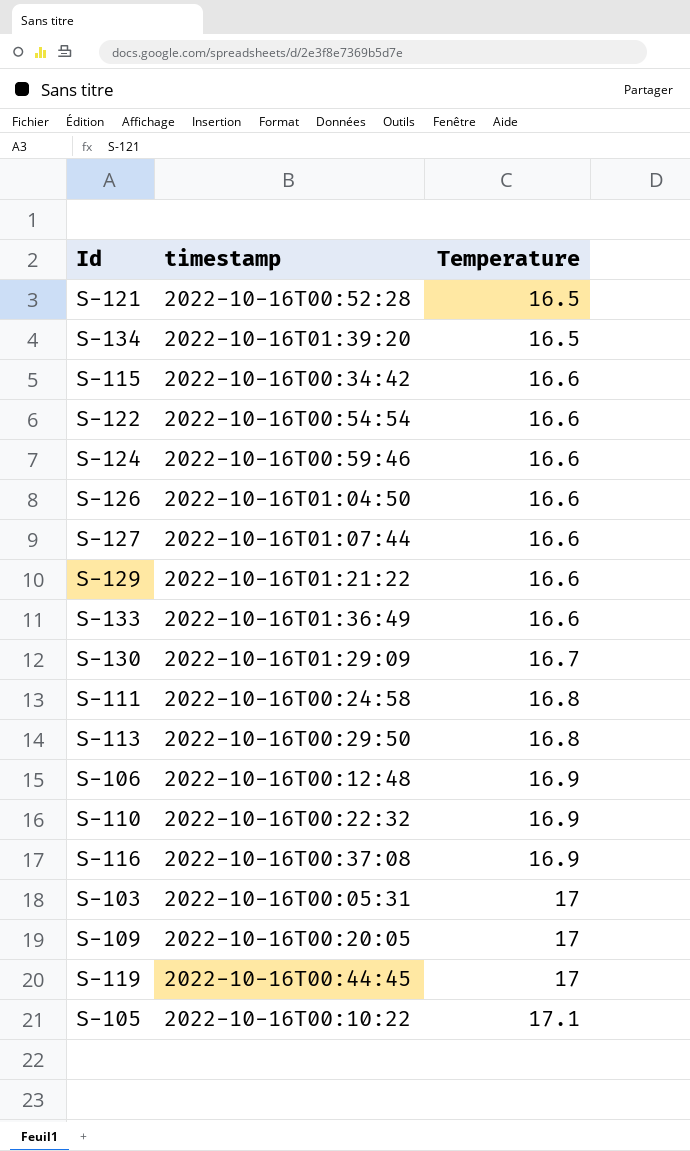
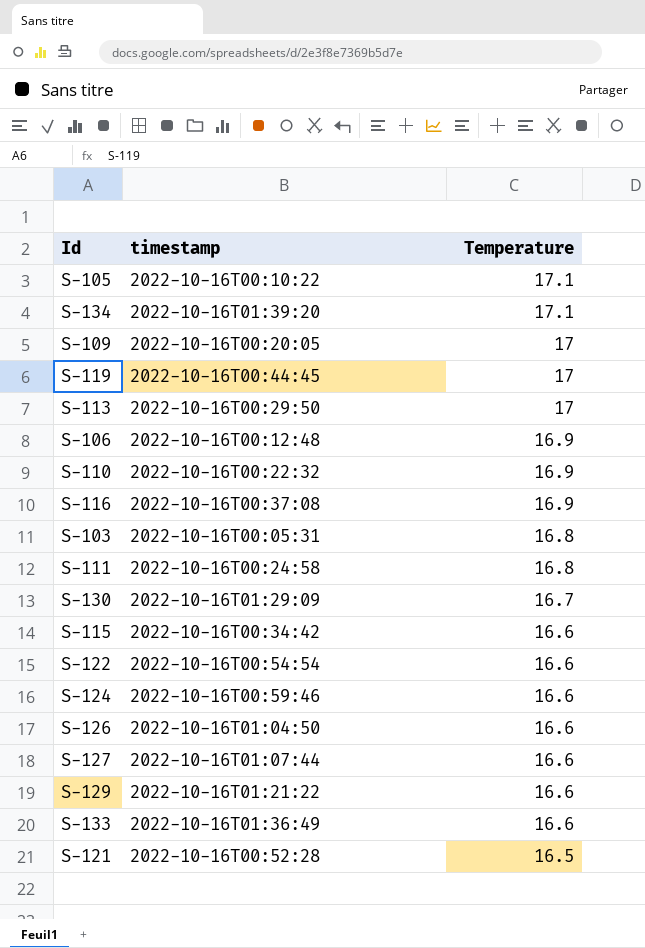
row order: Temperature ascending -> Temperature descending
S-134 | Temperature: 16.5 -> 17.1
S-113 | Temperature: 16.8 -> 17
S-103 | Temperature: 17 -> 16.8

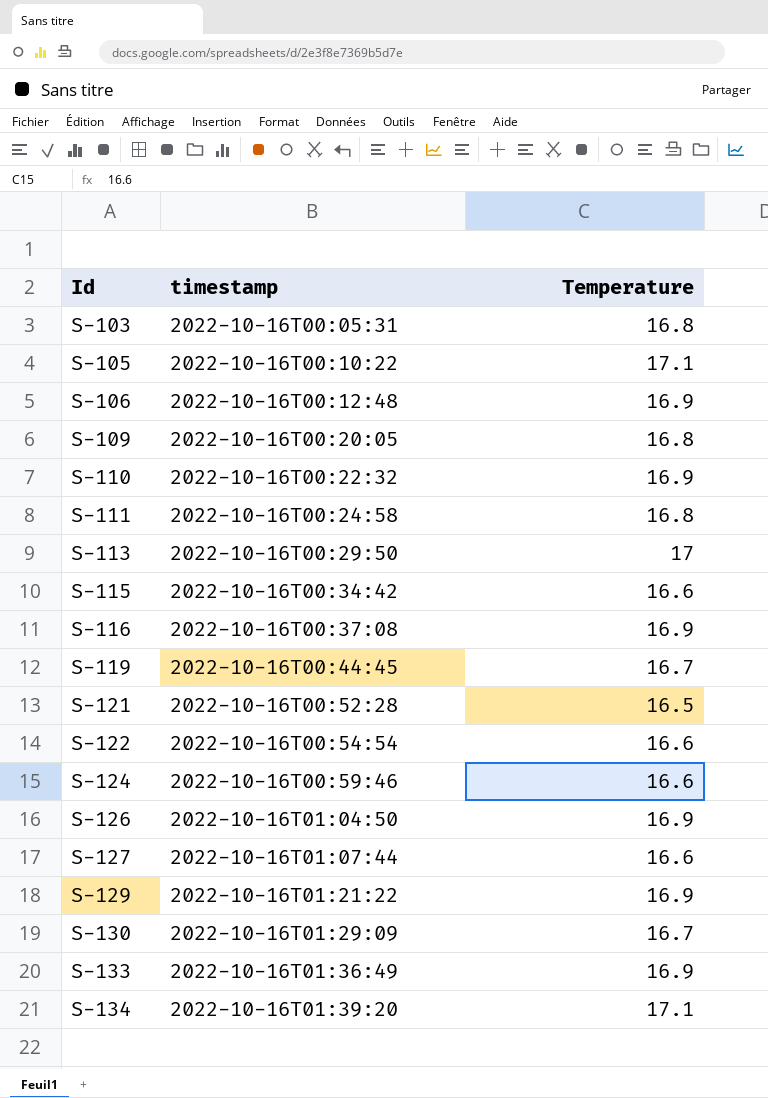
row order: Temperature descending -> Id ascending
S-109 | Temperature: 17 -> 16.8
S-119 | Temperature: 17 -> 16.7
S-126 | Temperature: 16.6 -> 16.9
S-129 | Temperature: 16.6 -> 16.9
S-133 | Temperature: 16.6 -> 16.9

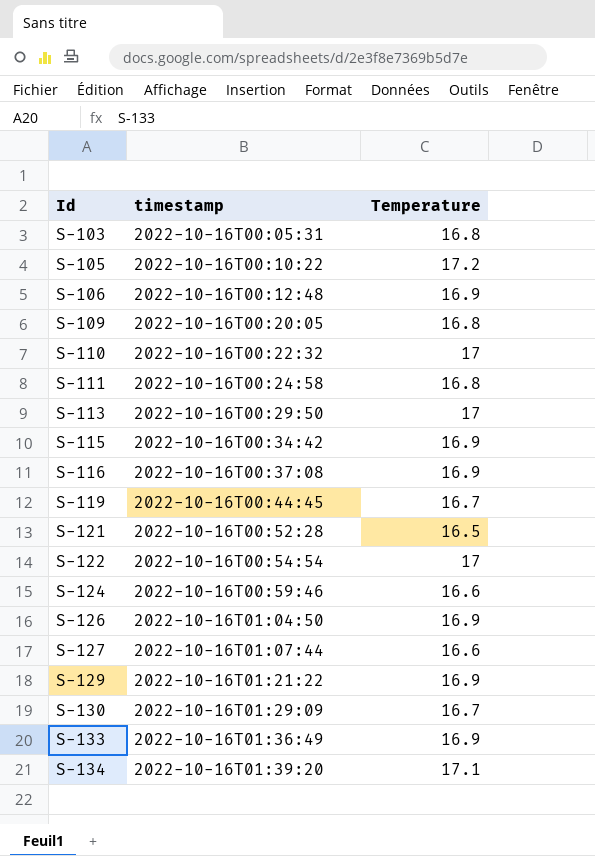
S-105 | Temperature: 17.1 -> 17.2
S-110 | Temperature: 16.9 -> 17
S-115 | Temperature: 16.6 -> 16.9
S-122 | Temperature: 16.6 -> 17

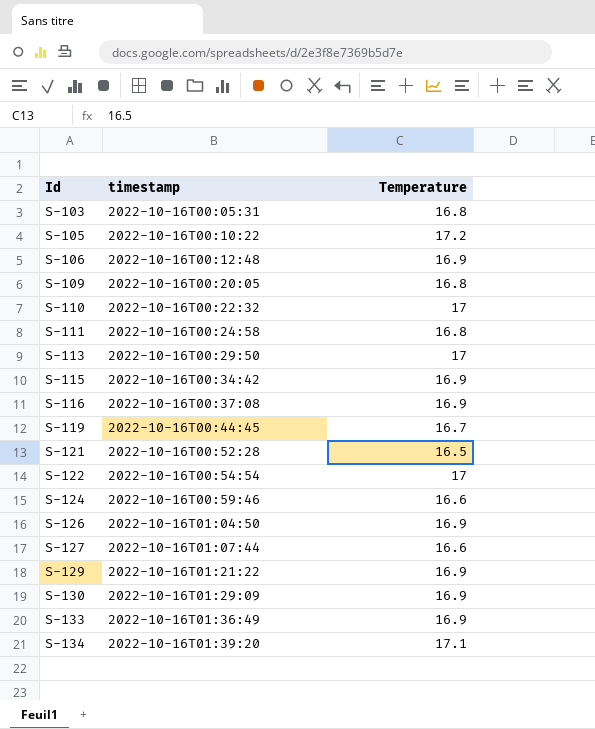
S-130 | Temperature: 16.7 -> 16.9

